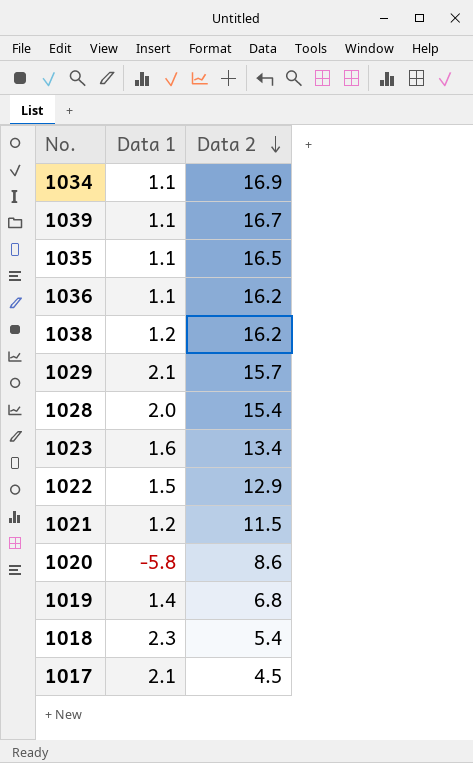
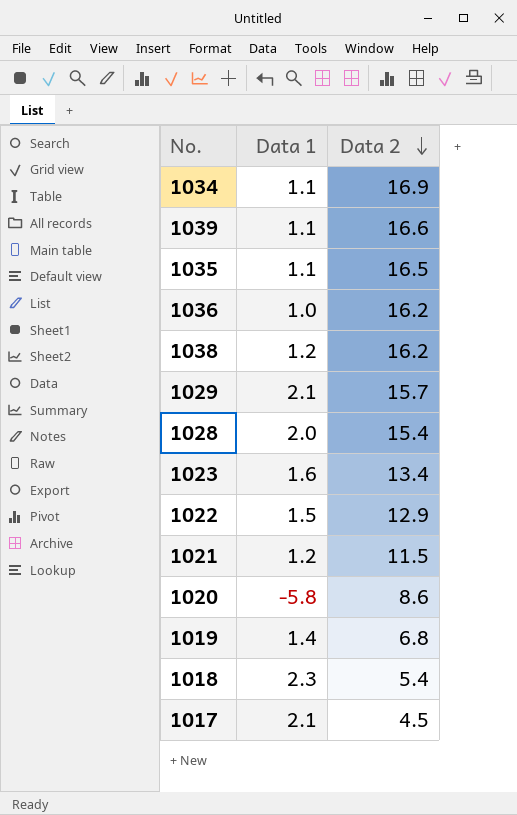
1039 | Data 2: 16.7 -> 16.6
1036 | Data 1: 1.1 -> 1.0

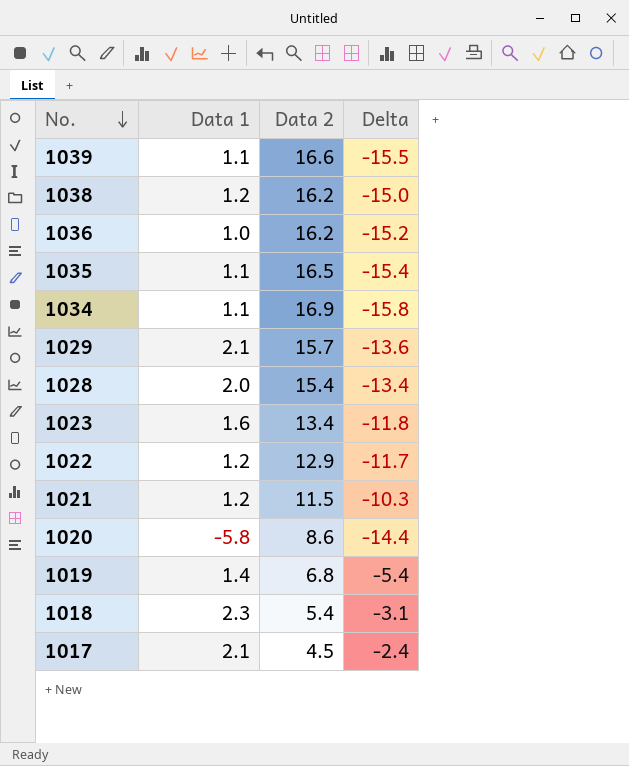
row order: Data 2 descending -> No. descending
column Delta | formula: none -> [Data 1] - [Data 2]
1022 | Data 1: 1.5 -> 1.2

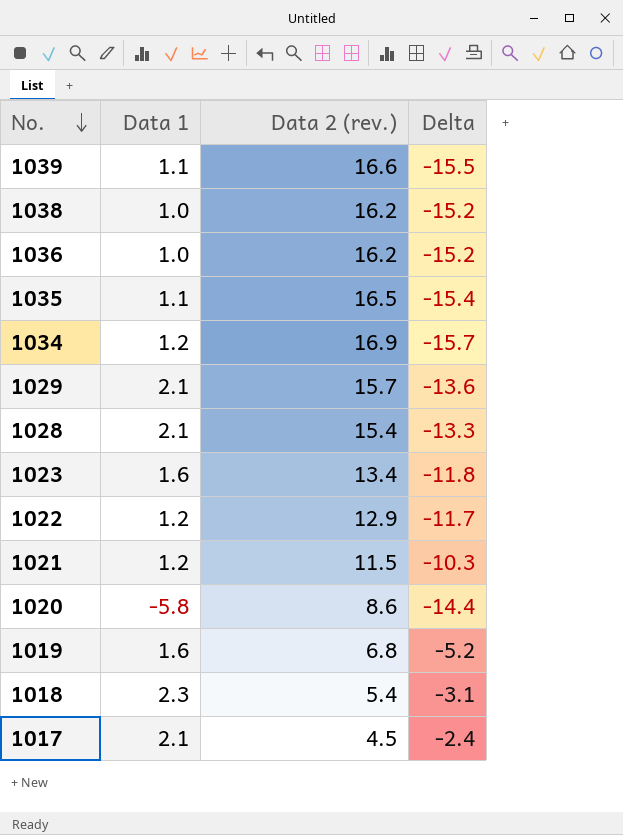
column name: Data 2 -> Data 2 (rev.)
1038 | Data 1: 1.2 -> 1.0
1038 | Delta: -15.0 -> -15.2
1034 | Data 1: 1.1 -> 1.2
1034 | Delta: -15.8 -> -15.7
1028 | Data 1: 2.0 -> 2.1
1028 | Delta: -13.4 -> -13.3
1019 | Data 1: 1.4 -> 1.6
1019 | Delta: -5.4 -> -5.2

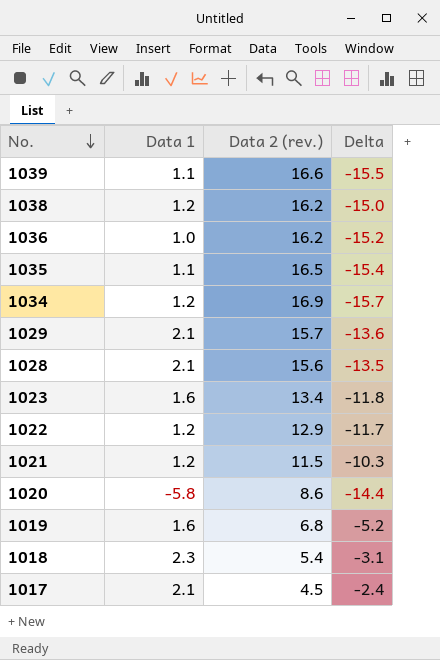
1038 | Data 1: 1.0 -> 1.2
1038 | Delta: -15.2 -> -15.0
1028 | Data 2 (rev.): 15.4 -> 15.6
1028 | Delta: -13.3 -> -13.5

